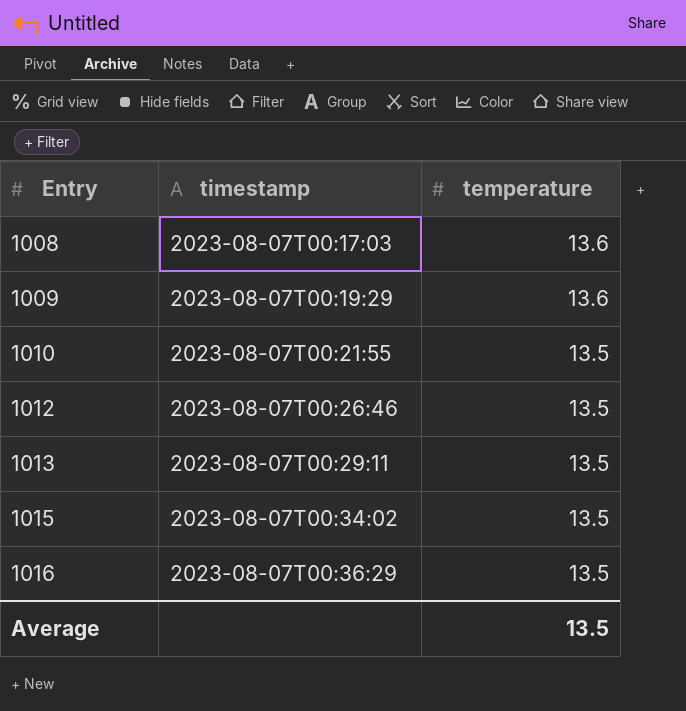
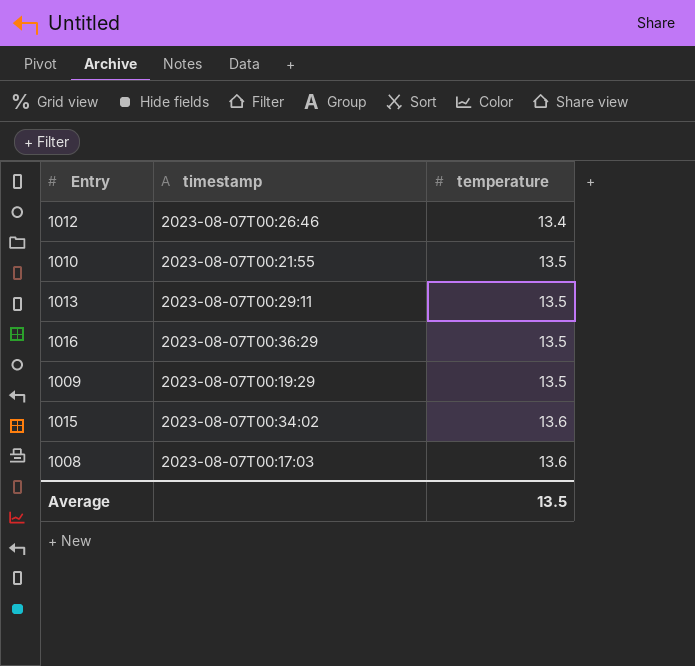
row order: Entry ascending -> temperature ascending
1012 | temperature: 13.5 -> 13.4
1009 | temperature: 13.6 -> 13.5
1015 | temperature: 13.5 -> 13.6

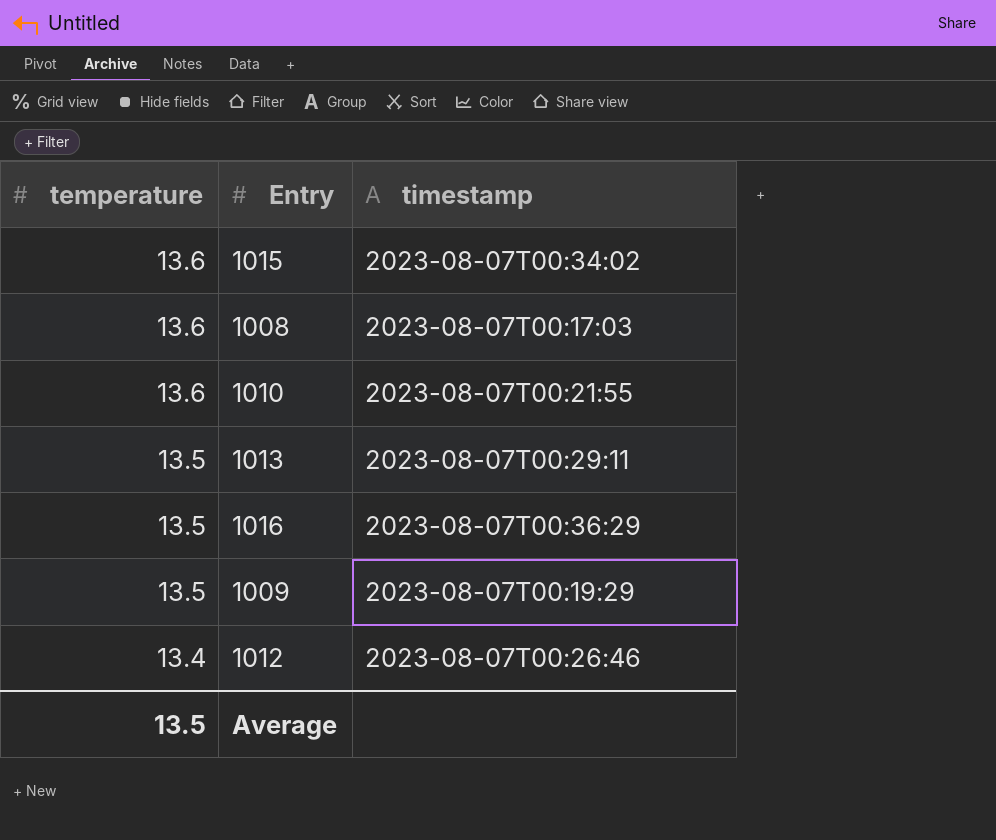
row order: temperature ascending -> temperature descending
column temperature | position: 3 -> 1
1010 | temperature: 13.5 -> 13.6

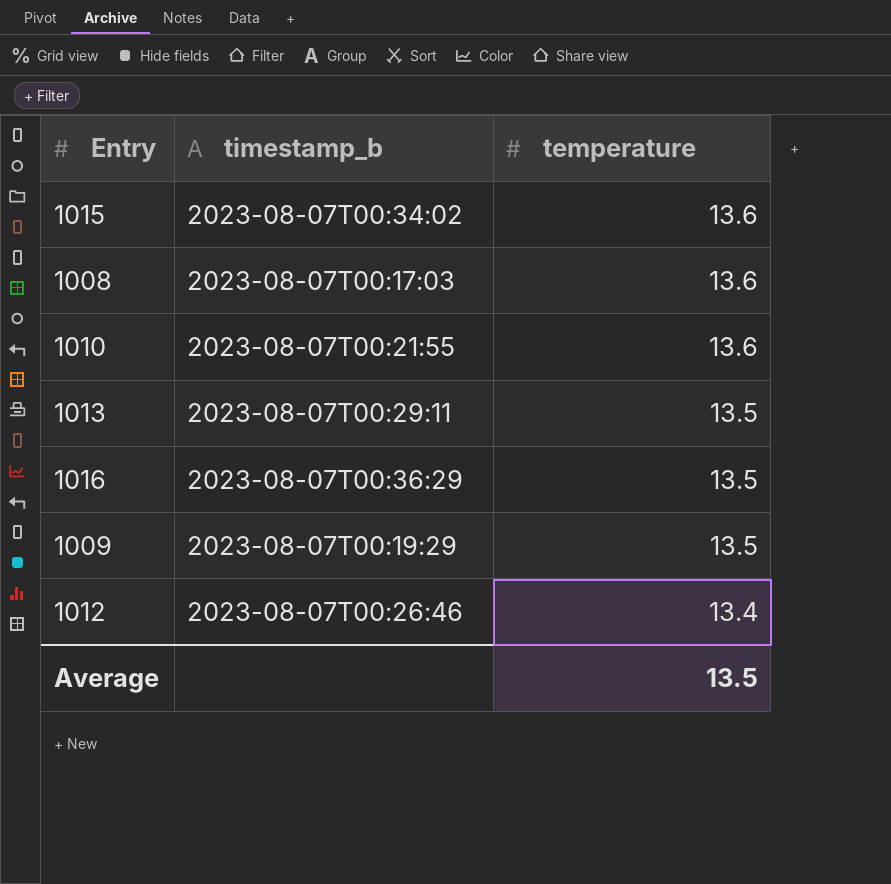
column name: timestamp -> timestamp_b
column temperature | position: 1 -> 3

